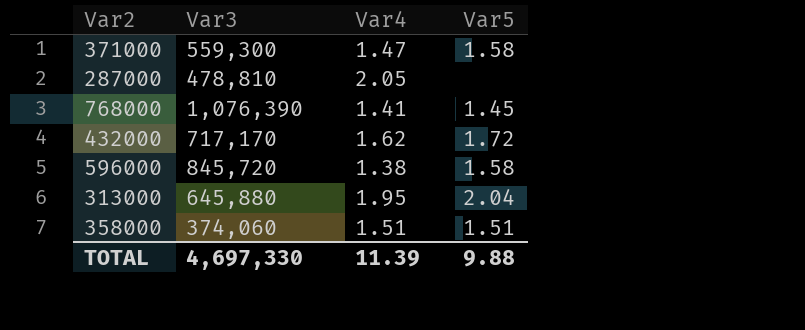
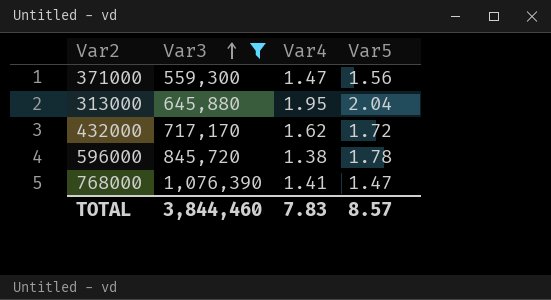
filter: none -> Var3 >= 559,300
row order: none -> Var3 ascending
371000 | Var5: 1.58 -> 1.56
596000 | Var5: 1.58 -> 1.78
768000 | Var5: 1.45 -> 1.47
TOTAL | Var3: 4,697,330 -> 3,844,460
TOTAL | Var4: 11.39 -> 7.83
TOTAL | Var5: 9.88 -> 8.57

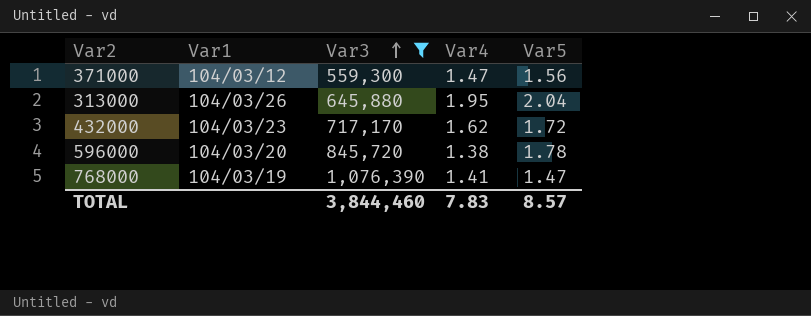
column Var1 | position: none -> 2

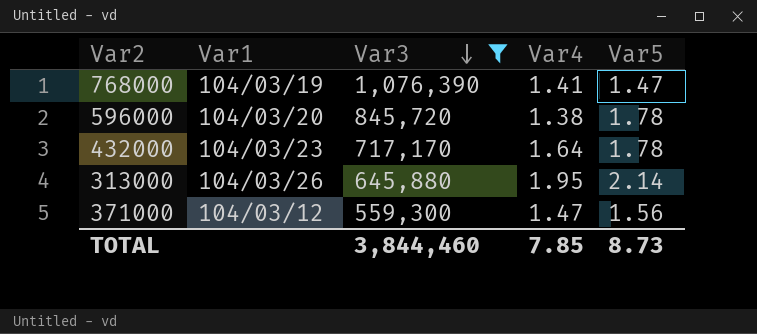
row order: Var3 ascending -> Var3 descending
432000 | Var4: 1.62 -> 1.64
432000 | Var5: 1.72 -> 1.78
313000 | Var5: 2.04 -> 2.14
TOTAL | Var4: 7.83 -> 7.85
TOTAL | Var5: 8.57 -> 8.73

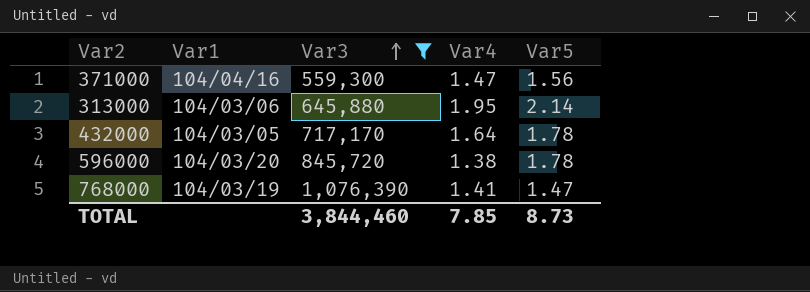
row order: Var3 descending -> Var3 ascending
371000 | Var1: 104/03/12 -> 104/04/16
313000 | Var1: 104/03/26 -> 104/03/06
432000 | Var1: 104/03/23 -> 104/03/05

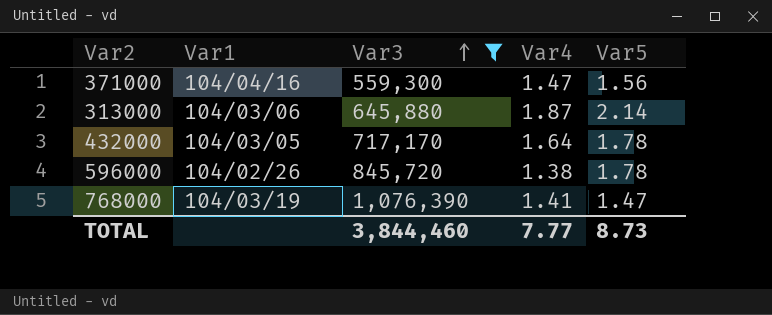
313000 | Var4: 1.95 -> 1.87
596000 | Var1: 104/03/20 -> 104/02/26
TOTAL | Var4: 7.85 -> 7.77

